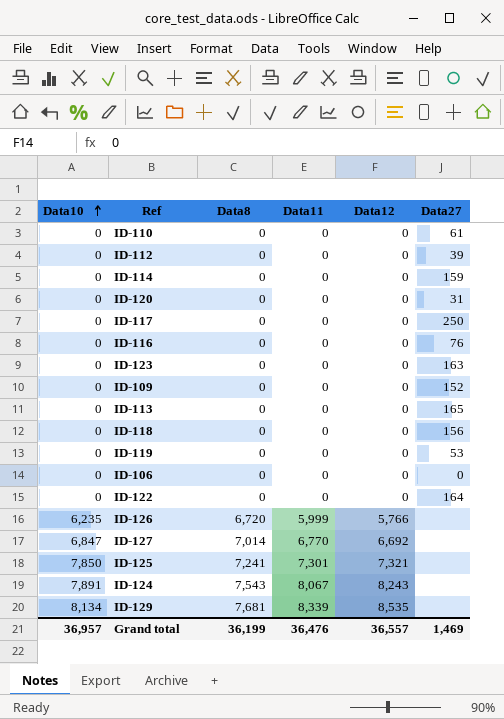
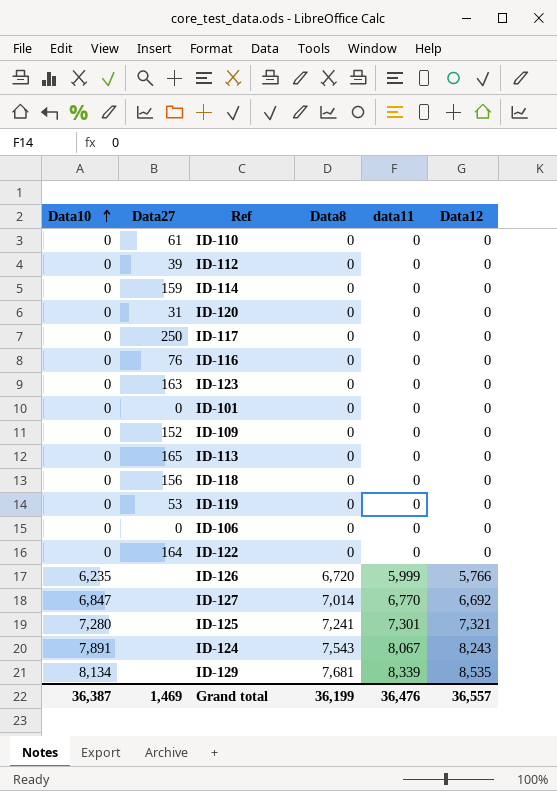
column Data27 | position: 6 -> 2
column name: Data11 -> data11
row ID-101: none -> 0 | 0 | 0 | 0 | 0
ID-125 | Data10: 7,850 -> 7,280
Grand total | Data10: 36,957 -> 36,387

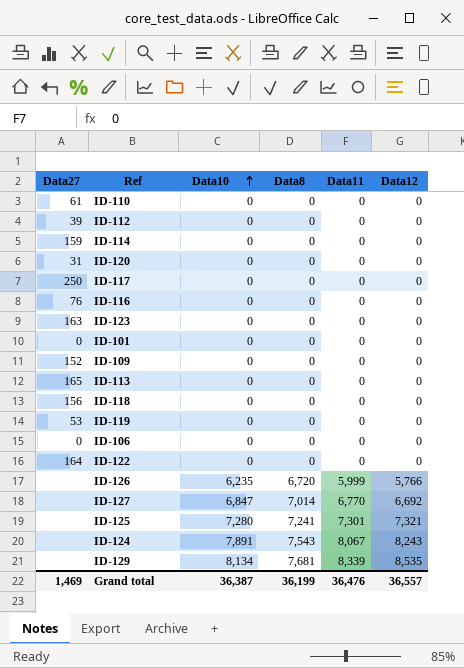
column Data10 | position: 1 -> 3
column name: data11 -> Data11

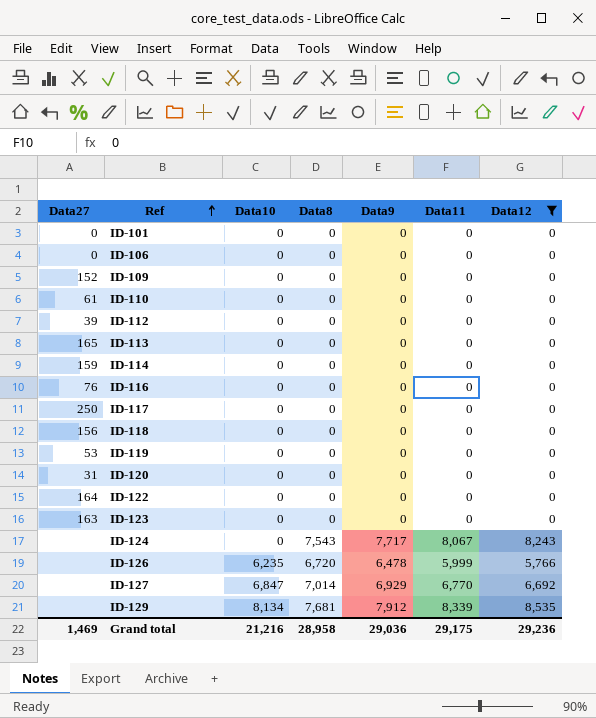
filter: none -> Data12 != 7,321
row order: Data10 ascending -> Ref ascending
column Data9 | position: none -> 5
ID-124 | Data10: 7,891 -> 0
Grand total | Data10: 36,387 -> 21,216
Grand total | Data8: 36,199 -> 28,958
Grand total | Data11: 36,476 -> 29,175
Grand total | Data12: 36,557 -> 29,236

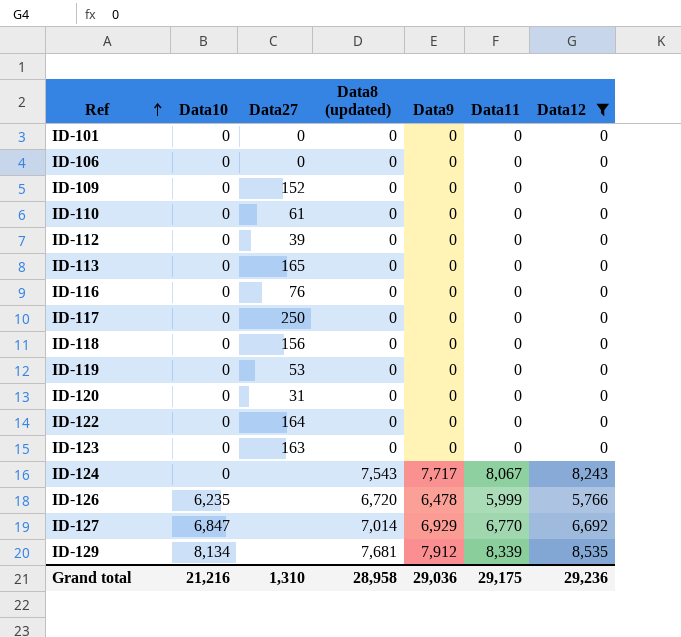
column Data27 | position: 1 -> 3
column name: Data8 -> Data8 (updated)
row ID-114: 159 | 0 | 0 | 0 | 0 | 0 -> none
Grand total | Data27: 1,469 -> 1,310

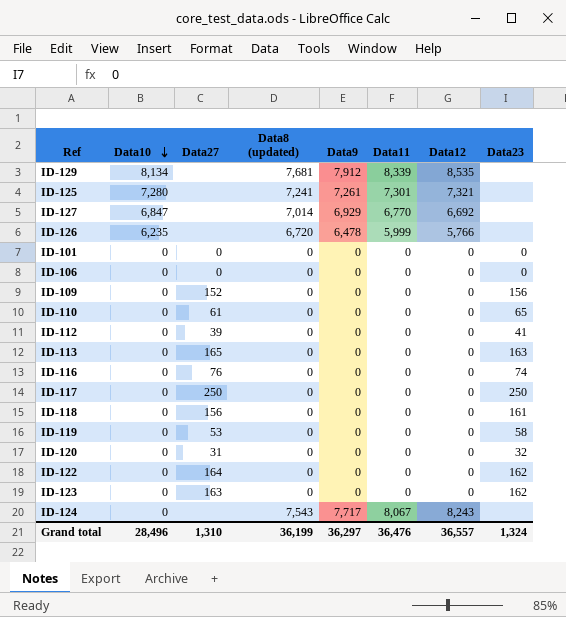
filter: Data12 != 7,321 -> none
row order: Ref ascending -> Data10 descending
column Data23 | position: none -> 8
Grand total | Data10: 21,216 -> 28,496
Grand total | Data8 (updated): 28,958 -> 36,199
Grand total | Data9: 29,036 -> 36,297
Grand total | Data11: 29,175 -> 36,476
Grand total | Data12: 29,236 -> 36,557

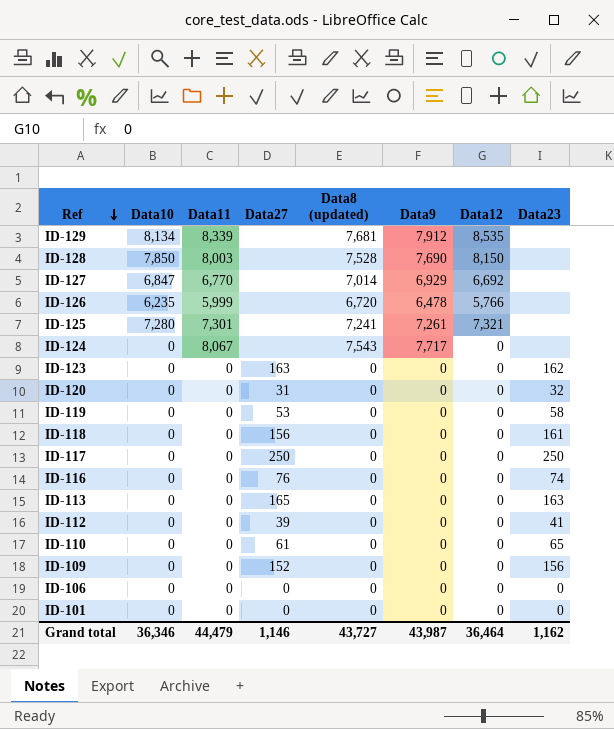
row order: Data10 descending -> Ref descending
column Data11 | position: 6 -> 3
row ID-122: 0 | 164 | 0 | 0 | 0 | 0 | 162 -> none
row ID-128: none -> 7,850 | 8,003 | none | 7,528 | 7,690 | 8,150 | none
ID-124 | Data12: 8,243 -> 0
Grand total | Data10: 28,496 -> 36,346
Grand total | Data11: 36,476 -> 44,479
Grand total | Data27: 1,310 -> 1,146
Grand total | Data8 (updated): 36,199 -> 43,727
Grand total | Data9: 36,297 -> 43,987
Grand total | Data12: 36,557 -> 36,464
Grand total | Data23: 1,324 -> 1,162

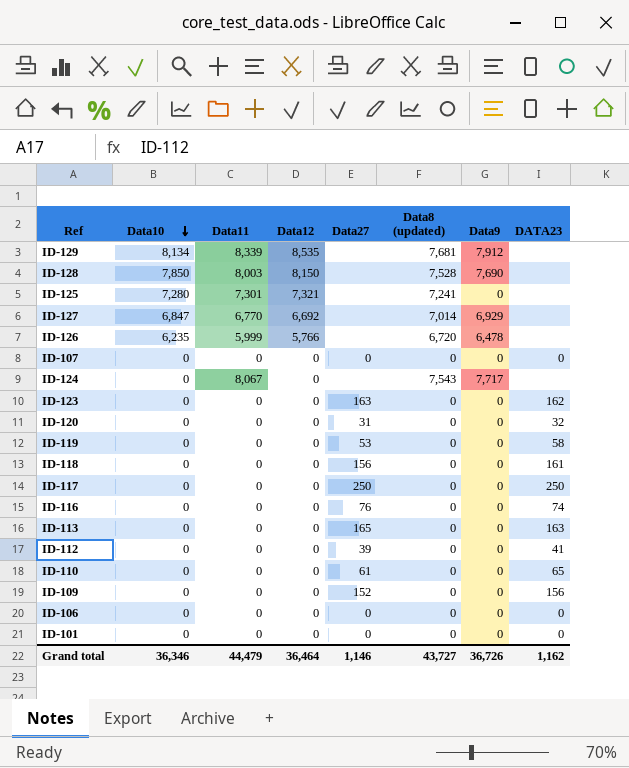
row order: Ref descending -> Data10 descending
column Data12 | position: 7 -> 4
column name: Data23 -> DATA23
ID-125 | Data9: 7,261 -> 0
row ID-107: none -> 0 | 0 | 0 | 0 | 0 | 0 | 0
Grand total | Data9: 43,987 -> 36,726

